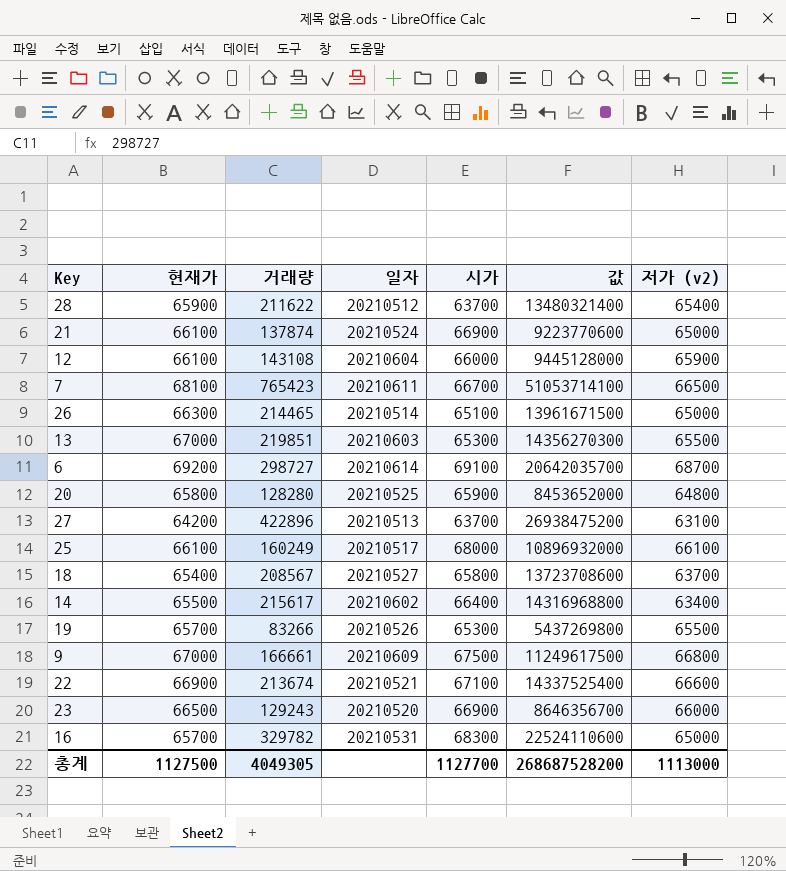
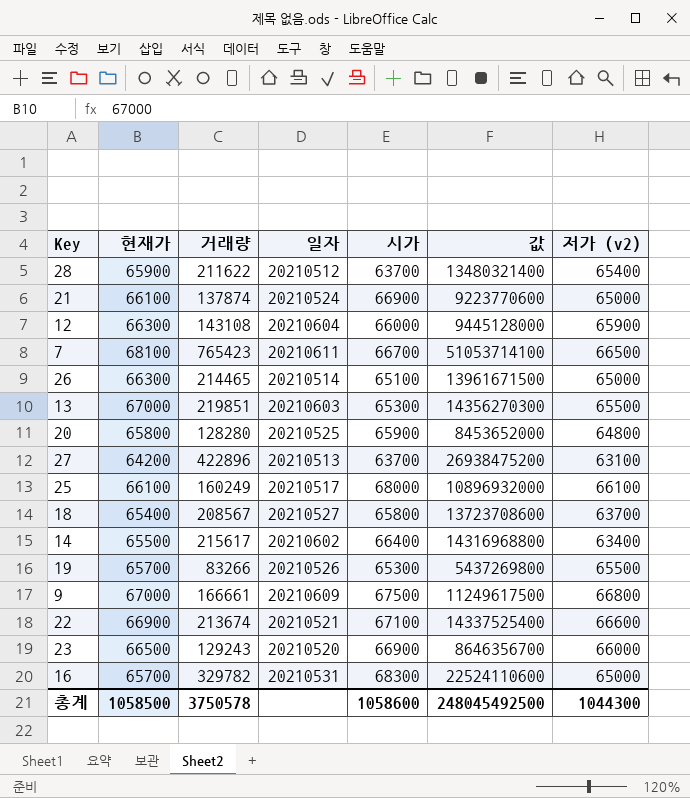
row 6: 69200 | 298727 | 20210614 | 69100 | 20642035700 | 68700 -> none
12 | 현재가: 66100 -> 66300
총계 | 현재가: 1127500 -> 1058500
총계 | 거래량: 4049305 -> 3750578
총계 | 시가: 1127700 -> 1058600
총계 | 값: 268687528200 -> 248045492500
총계 | 저가 (v2): 1113000 -> 1044300

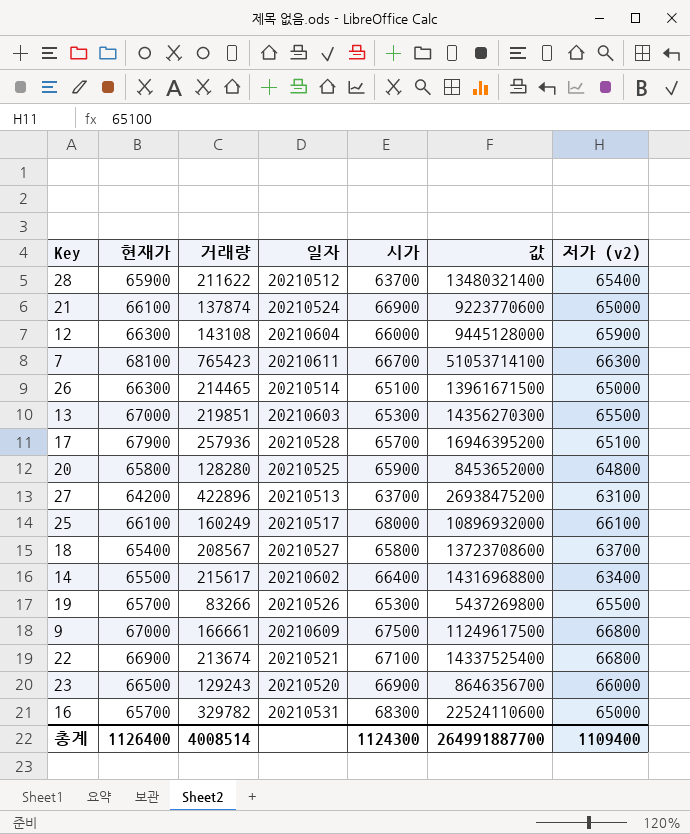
7 | 저가 (v2): 66500 -> 66300
row 17: none -> 67900 | 257936 | 20210528 | 65700 | 16946395200 | 65100
22 | 저가 (v2): 66600 -> 66800
총계 | 현재가: 1058500 -> 1126400
총계 | 거래량: 3750578 -> 4008514
총계 | 시가: 1058600 -> 1124300
총계 | 값: 248045492500 -> 264991887700
총계 | 저가 (v2): 1044300 -> 1109400

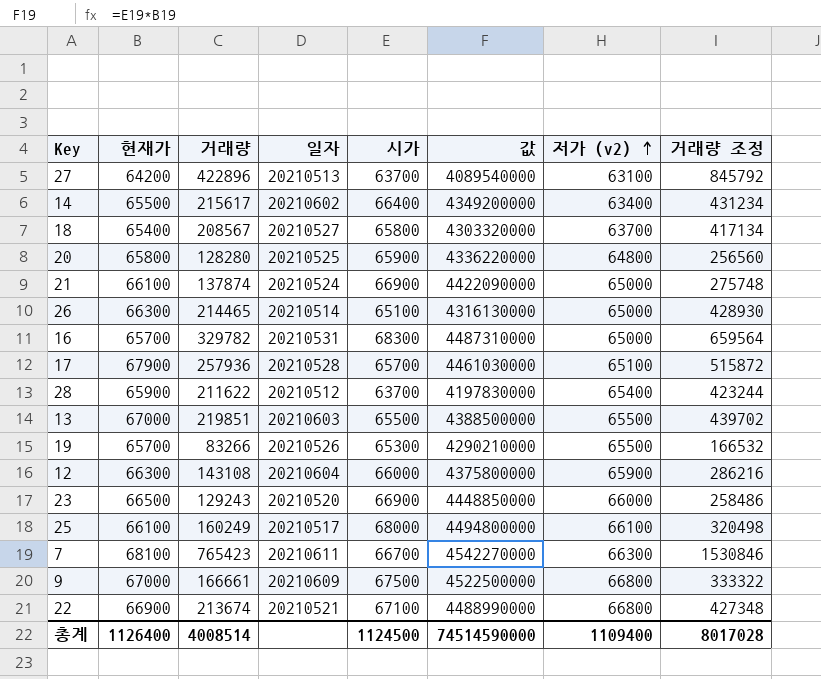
row order: none -> 저가 (v2) ascending
column 값 | formula: [거래량] * [시가] -> [현재가] * [시가]
column 거래량 조정 | formula: none -> [거래량] * 2
13 | 시가: 65300 -> 65500
총계 | 시가: 1124300 -> 1124500
총계 | 값: 264991887700 -> 74514590000

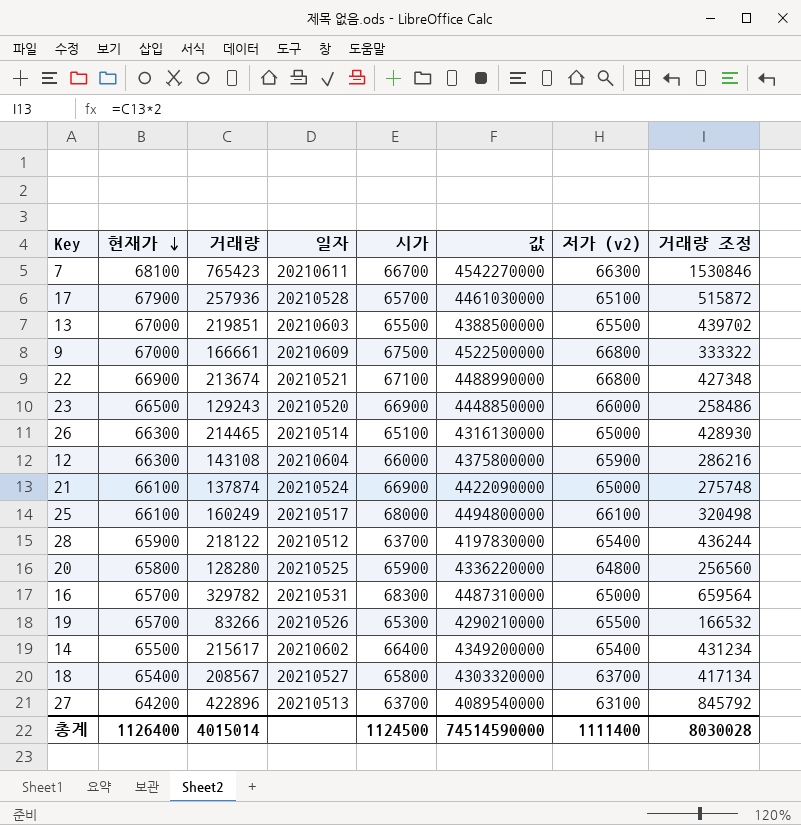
row order: 저가 (v2) ascending -> 현재가 descending
28 | 거래량: 211622 -> 218122
28 | 거래량 조정: 423244 -> 436244
14 | 저가 (v2): 63400 -> 65400
총계 | 거래량: 4008514 -> 4015014
총계 | 저가 (v2): 1109400 -> 1111400
총계 | 거래량 조정: 8017028 -> 8030028

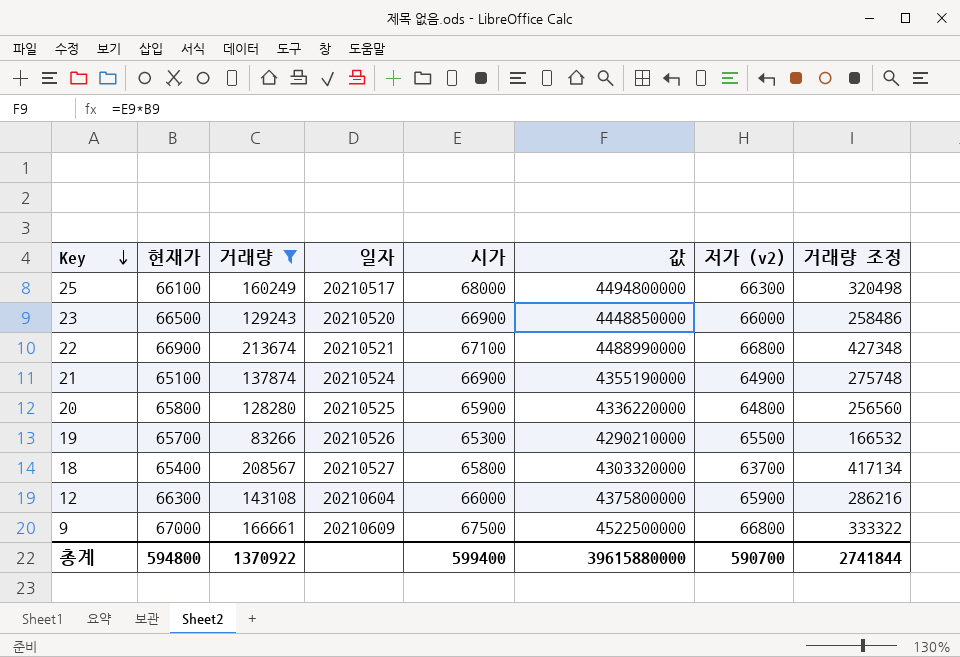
filter: none -> 거래량 <= 213674
row order: 현재가 descending -> Key descending
25 | 저가 (v2): 66100 -> 66300
21 | 현재가: 66100 -> 65100
21 | 값: 4422090000 -> 4355190000
21 | 저가 (v2): 65000 -> 64900
총계 | 현재가: 1126400 -> 594800
총계 | 거래량: 4015014 -> 1370922
총계 | 시가: 1124500 -> 599400
총계 | 값: 74514590000 -> 39615880000
총계 | 저가 (v2): 1111400 -> 590700
총계 | 거래량 조정: 8030028 -> 2741844

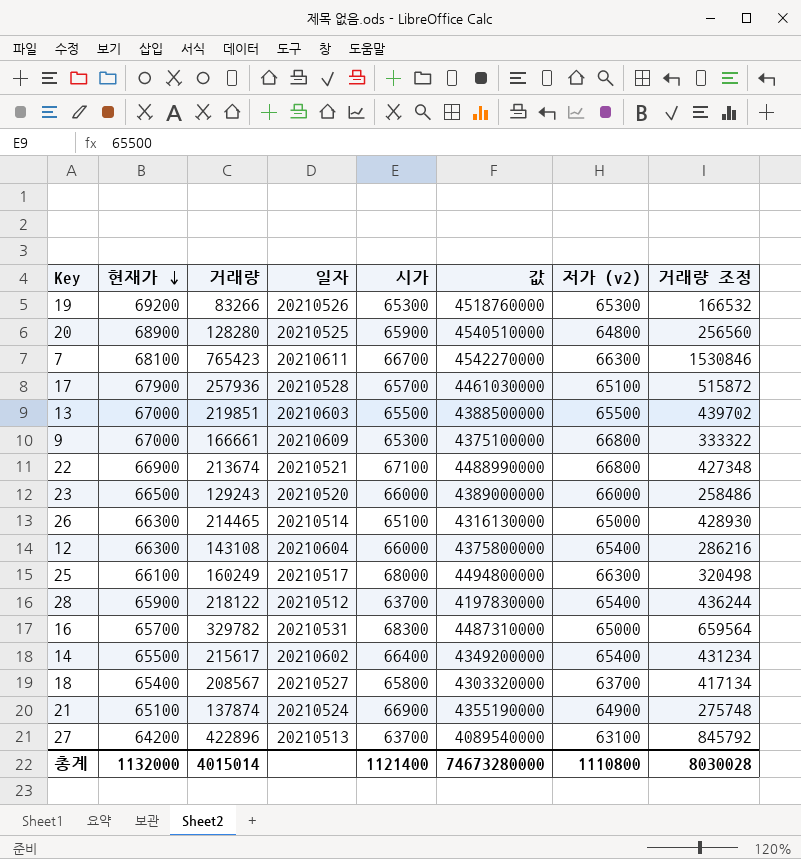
filter: 거래량 <= 213674 -> none
row order: Key descending -> 현재가 descending
19 | 현재가: 65700 -> 69200
19 | 값: 4290210000 -> 4518760000
19 | 저가 (v2): 65500 -> 65300
20 | 현재가: 65800 -> 68900
20 | 값: 4336220000 -> 4540510000
9 | 시가: 67500 -> 65300
9 | 값: 4522500000 -> 4375100000
23 | 시가: 66900 -> 66000
23 | 값: 4448850000 -> 4389000000
12 | 저가 (v2): 65900 -> 65400
총계 | 현재가: 594800 -> 1132000
총계 | 거래량: 1370922 -> 4015014
총계 | 시가: 599400 -> 1121400
총계 | 값: 39615880000 -> 74673280000
총계 | 저가 (v2): 590700 -> 1110800
총계 | 거래량 조정: 2741844 -> 8030028

